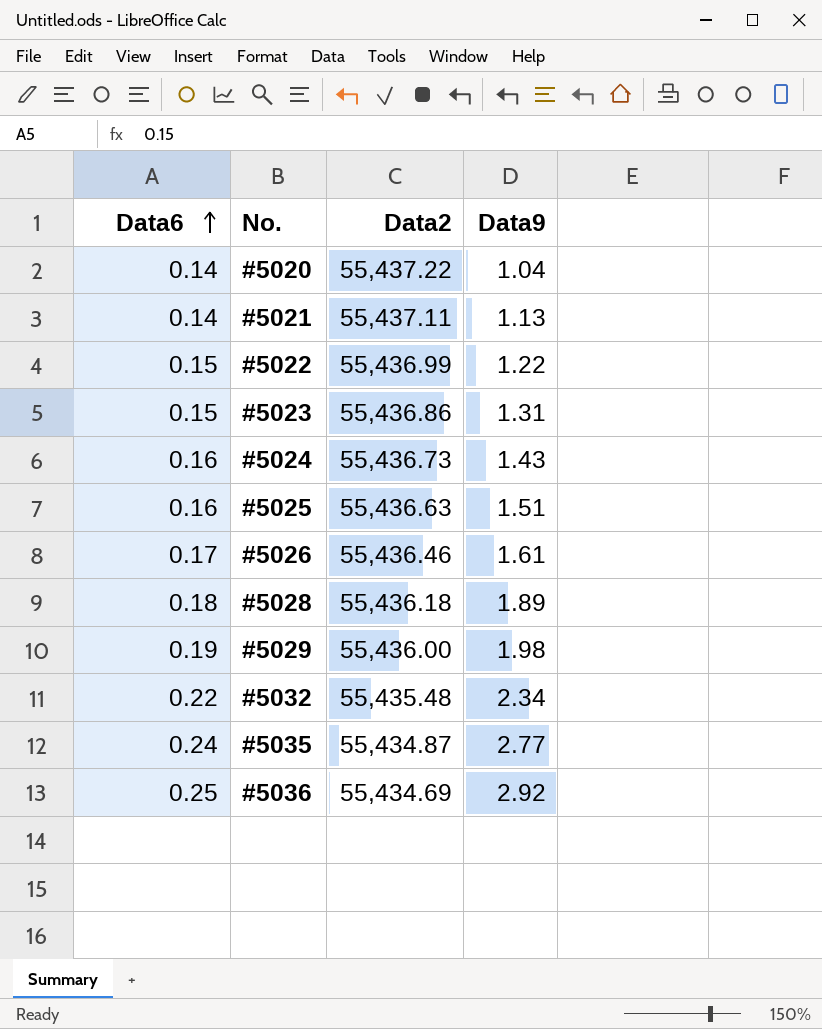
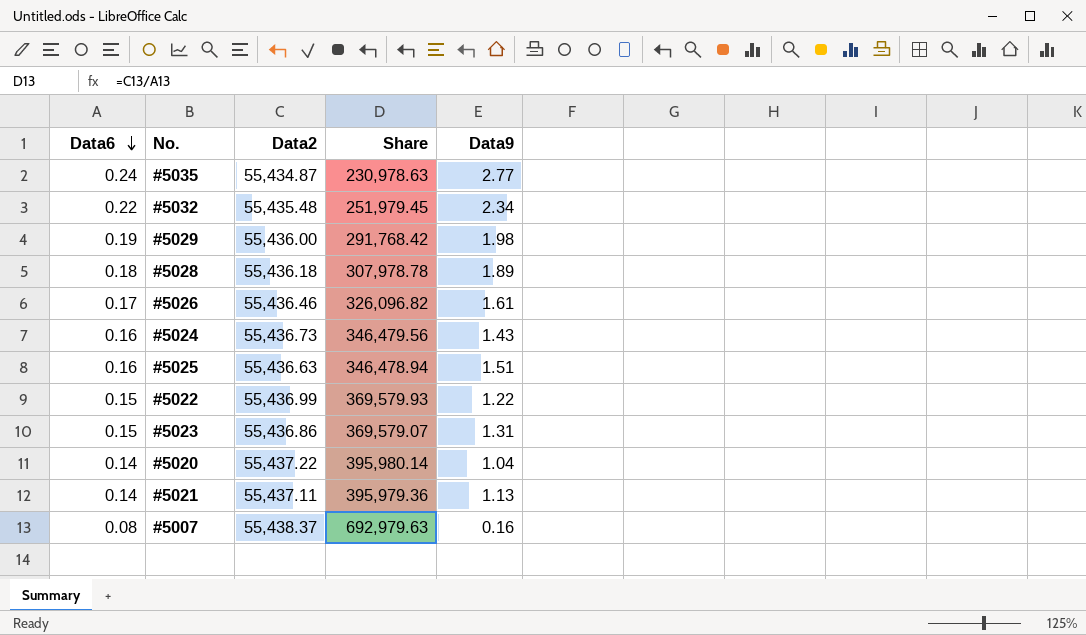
row order: Data6 ascending -> Data6 descending
column Share | formula: none -> [Data2] / [Data6]
row #5036: 0.25 | 55,434.69 | 2.92 -> none
row #5007: none -> 0.08 | 55,438.37 | 692,979.63 | 0.16

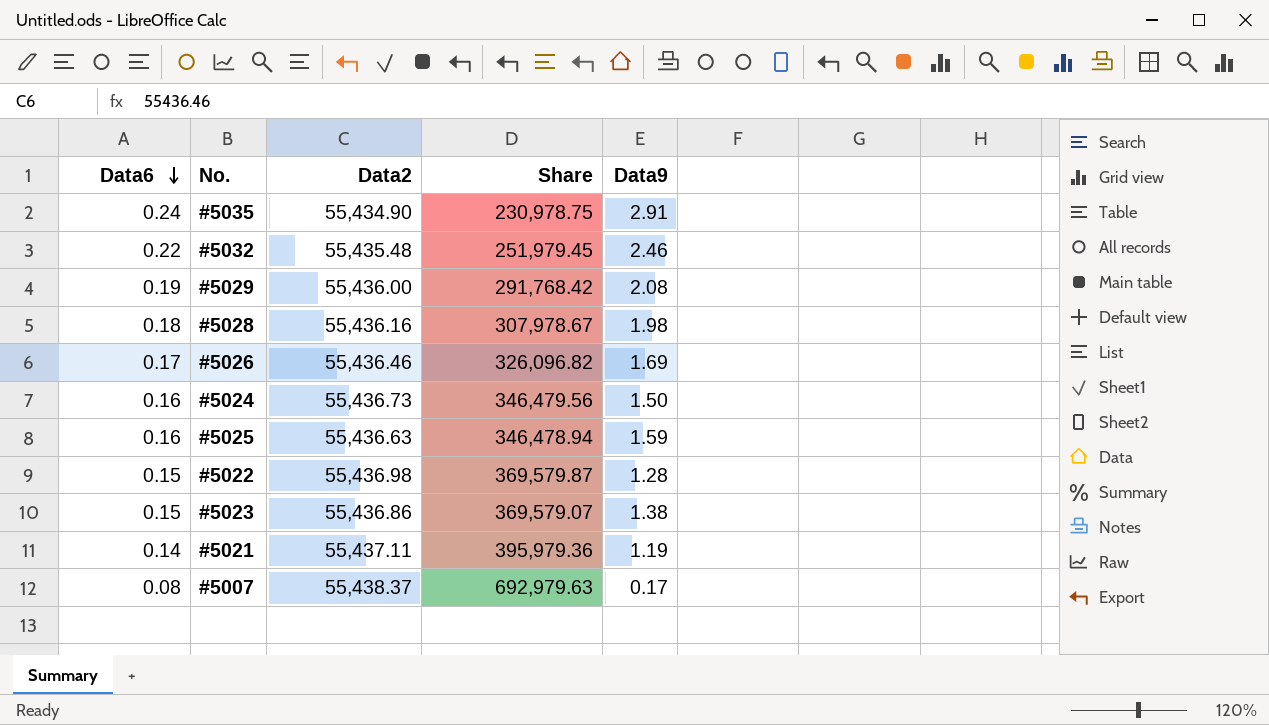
row #5020: 0.14 | 55,437.22 | 395,980.14 | 1.04 -> none
#5035 | Data2: 55,434.87 -> 55,434.90
#5035 | Share: 230,978.63 -> 230,978.75
#5035 | Data9: 2.77 -> 2.91
#5032 | Data9: 2.34 -> 2.46
#5029 | Data9: 1.98 -> 2.08
#5028 | Data2: 55,436.18 -> 55,436.16
#5028 | Share: 307,978.78 -> 307,978.67
#5028 | Data9: 1.89 -> 1.98
#5026 | Data9: 1.61 -> 1.69
#5024 | Data9: 1.43 -> 1.50
#5025 | Data9: 1.51 -> 1.59
#5022 | Data2: 55,436.99 -> 55,436.98
#5022 | Share: 369,579.93 -> 369,579.87
#5022 | Data9: 1.22 -> 1.28
#5023 | Data9: 1.31 -> 1.38
#5021 | Data9: 1.13 -> 1.19
#5007 | Data9: 0.16 -> 0.17

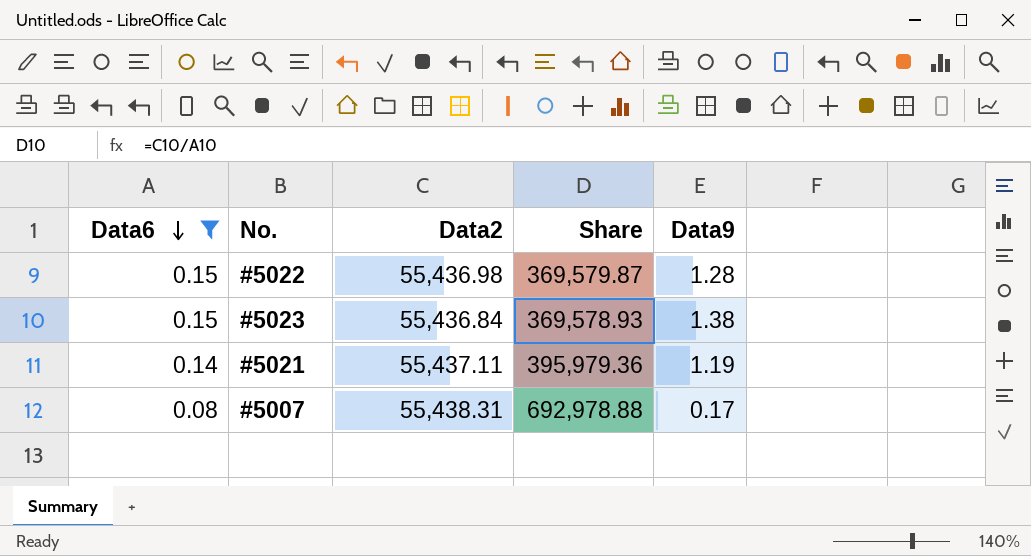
filter: none -> Data6 <= 0.15
#5023 | Data2: 55,436.86 -> 55,436.84
#5023 | Share: 369,579.07 -> 369,578.93
#5007 | Data2: 55,438.37 -> 55,438.31
#5007 | Share: 692,979.63 -> 692,978.88

